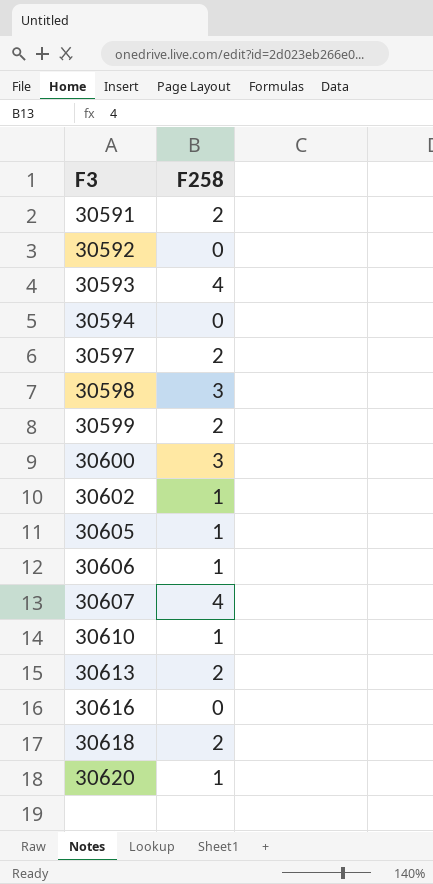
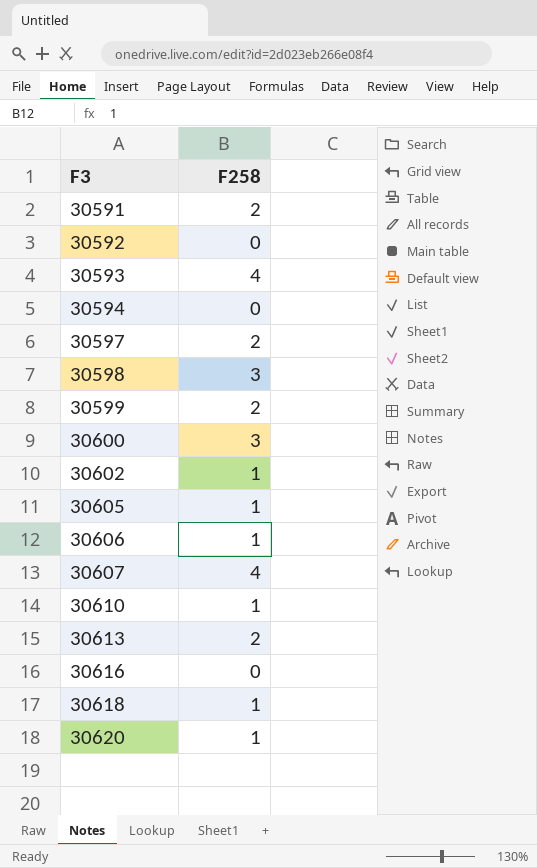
30618 | F258: 2 -> 1

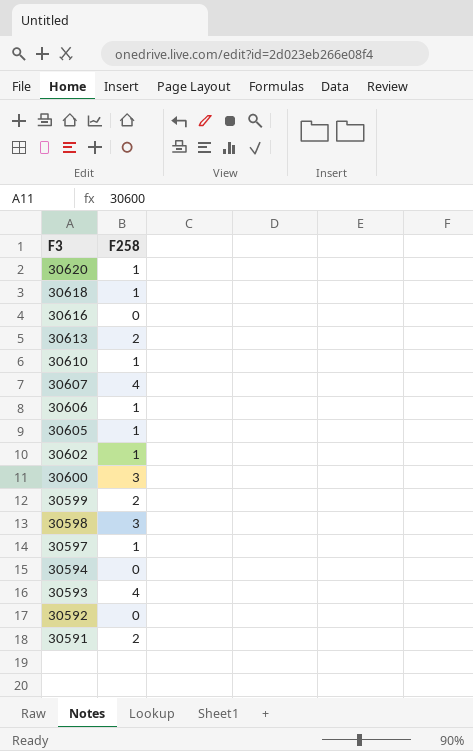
row order: F3 ascending -> F3 descending
30597 | F258: 2 -> 1

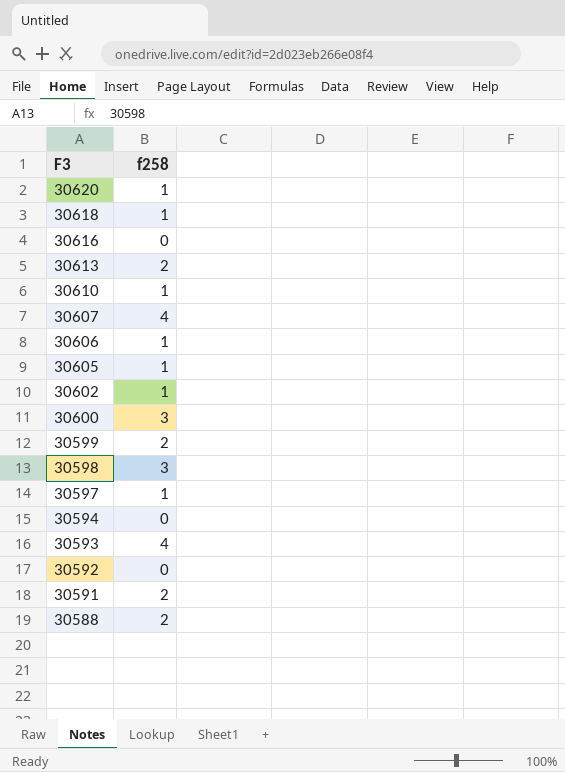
column name: F258 -> f258
row 30588: none -> 2

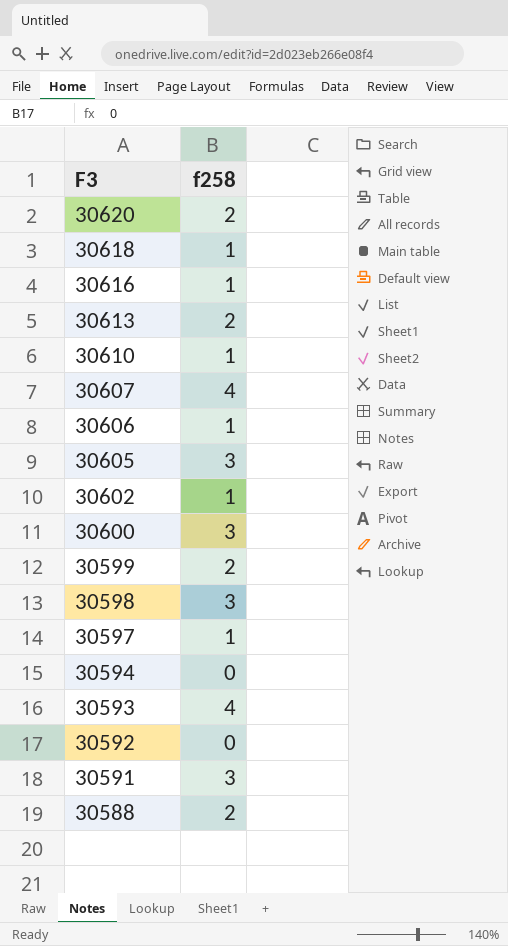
30620 | f258: 1 -> 2
30616 | f258: 0 -> 1
30605 | f258: 1 -> 3
30591 | f258: 2 -> 3

